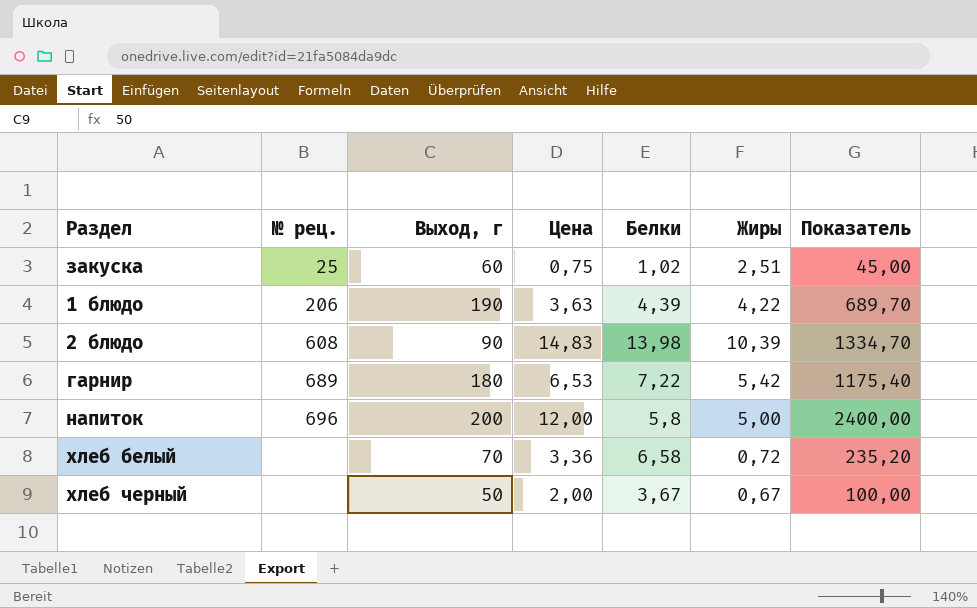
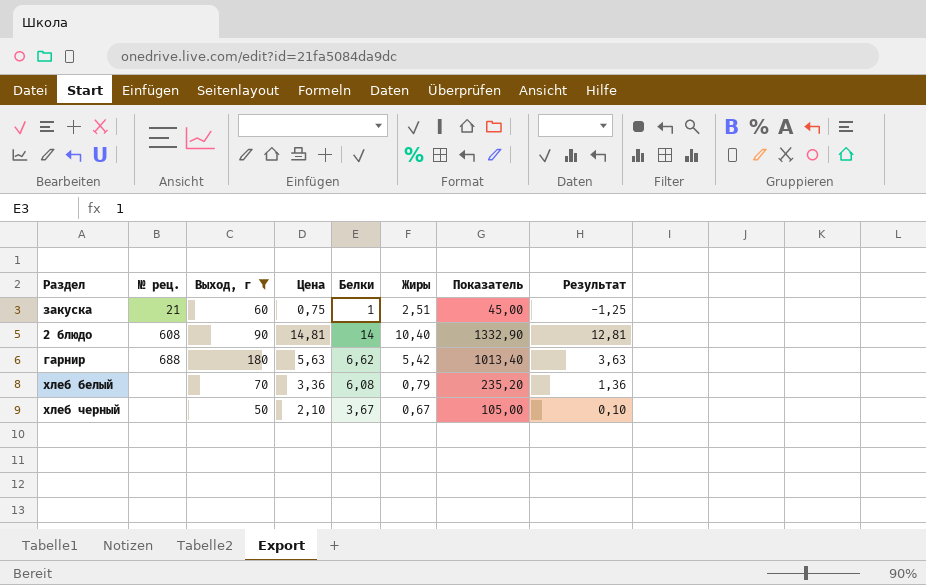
filter: none -> Выход, г <= 180
column Результат | formula: none -> [Цена] - 2
закуска | № рец.: 25 -> 21
закуска | Белки: 1,02 -> 1
2 блюдо | Цена: 14,83 -> 14,81
2 блюдо | Белки: 13,98 -> 14
2 блюдо | Жиры: 10,39 -> 10,40
2 блюдо | Показатель: 1334,70 -> 1332,90
гарнир | № рец.: 689 -> 688
гарнир | Цена: 6,53 -> 5,63
гарнир | Белки: 7,22 -> 6,62
гарнир | Показатель: 1175,40 -> 1013,40
хлеб белый | Белки: 6,58 -> 6,08
хлеб белый | Жиры: 0,72 -> 0,79
хлеб черный | Цена: 2,00 -> 2,10
хлеб черный | Показатель: 100,00 -> 105,00

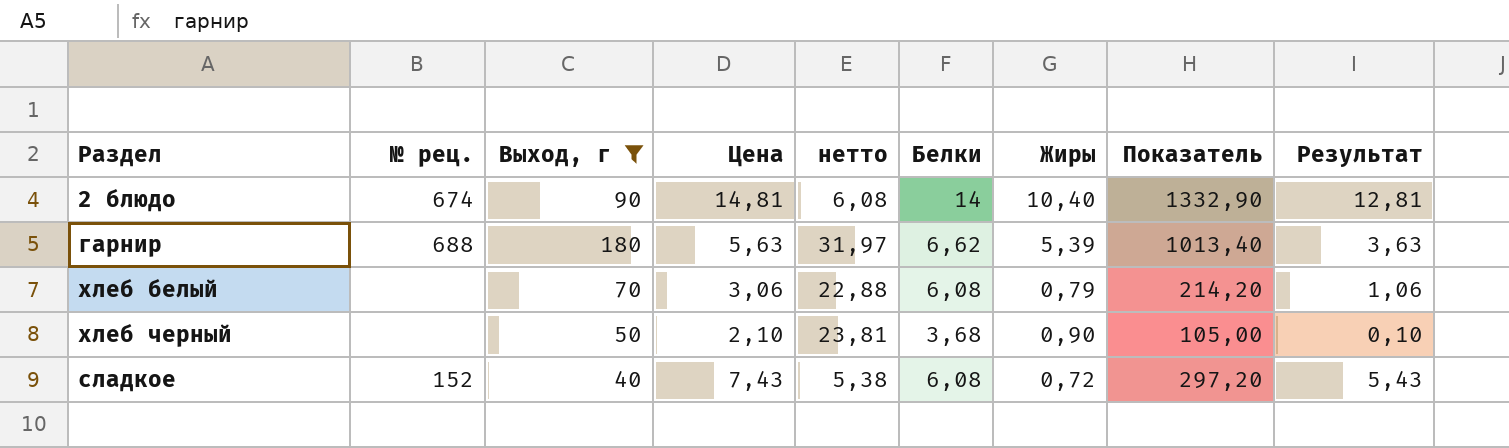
column нетто | formula: none -> [Выход, г] / [Цена]
row закуска: 21 | 60 | 0,75 | 1 | 2,51 | 45,00 | -1,25 -> none
2 блюдо | № рец.: 608 -> 674
гарнир | Жиры: 5,42 -> 5,39
хлеб белый | Цена: 3,36 -> 3,06
хлеб белый | Показатель: 235,20 -> 214,20
хлеб белый | Результат: 1,36 -> 1,06
хлеб черный | Белки: 3,67 -> 3,68
хлеб черный | Жиры: 0,67 -> 0,90
row сладкое: none -> 152 | 40 | 7,43 | 5,38 | 6,08 | 0,72 | 297,20 | 5,43

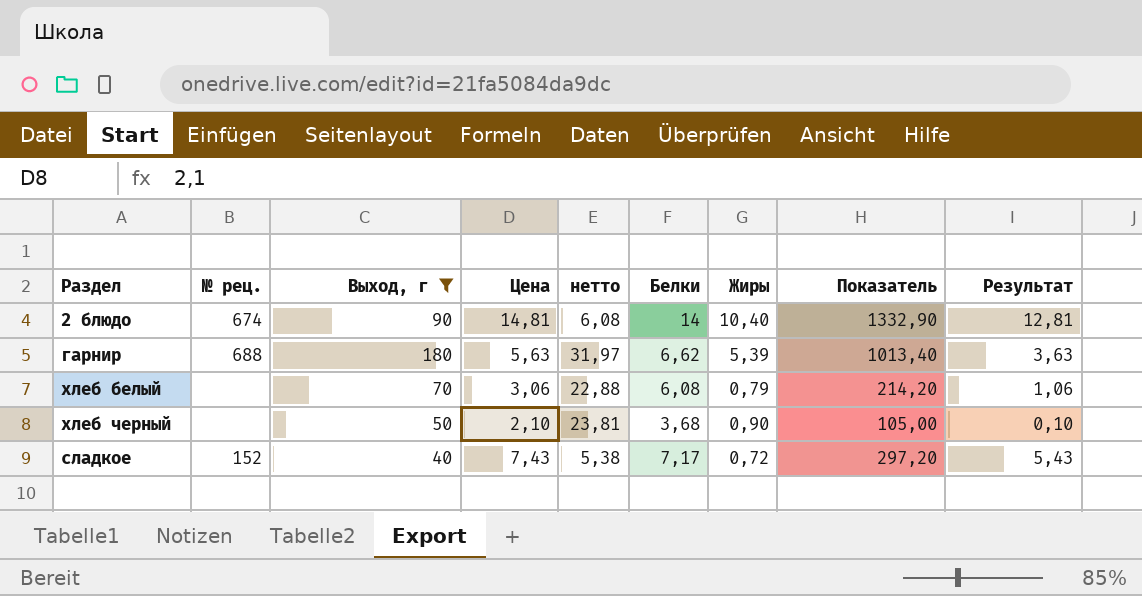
сладкое | Белки: 6,08 -> 7,17

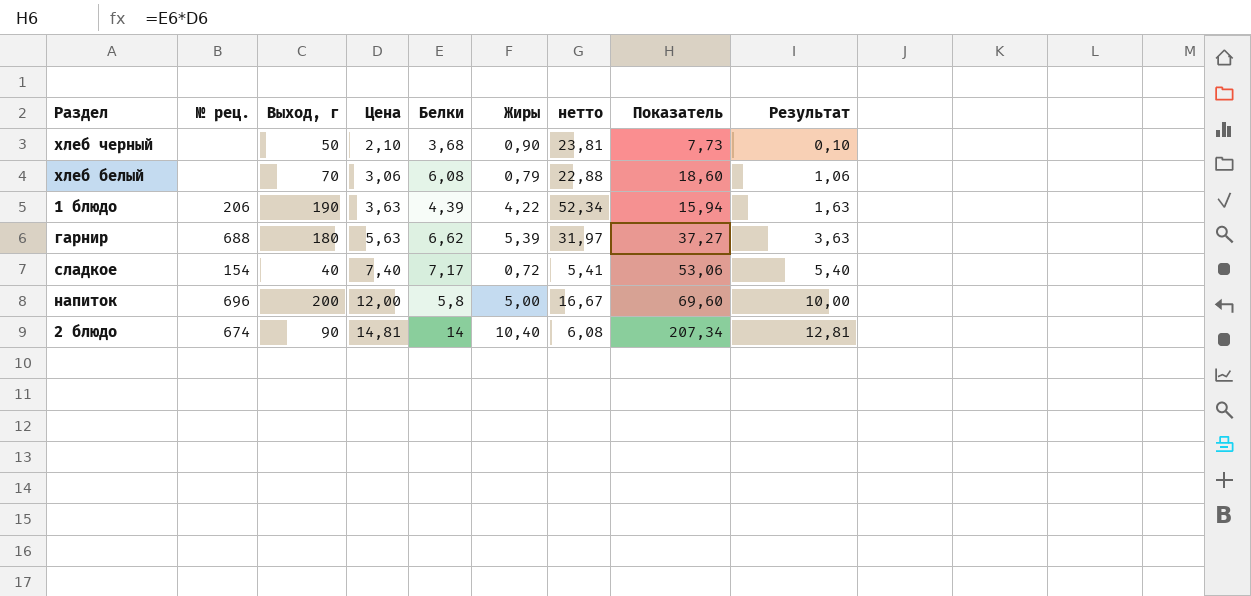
filter: Выход, г <= 180 -> none
row order: none -> Цена ascending
column нетто | position: 5 -> 7
column Показатель | formula: [Выход, г] * [Цена] -> [Цена] * [Белки]
сладкое | № рец.: 152 -> 154
сладкое | Цена: 7,43 -> 7,40
сладкое | нетто: 5,38 -> 5,41
сладкое | Результат: 5,43 -> 5,40

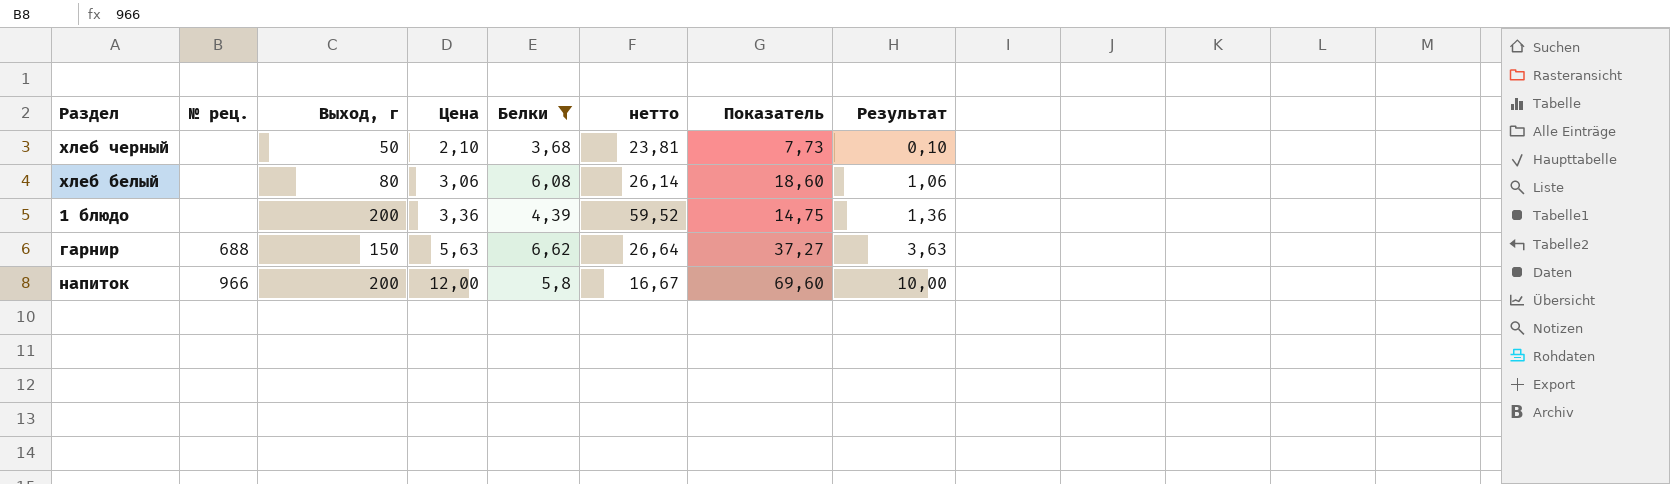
filter: none -> Белки <= 6,62
column Жиры | position: 6 -> none
хлеб белый | Выход, г: 70 -> 80
хлеб белый | нетто: 22,88 -> 26,14
1 блюдо | № рец.: 206 -> none
1 блюдо | Выход, г: 190 -> 200
1 блюдо | Цена: 3,63 -> 3,36
1 блюдо | нетто: 52,34 -> 59,52
1 блюдо | Показатель: 15,94 -> 14,75
1 блюдо | Результат: 1,63 -> 1,36
гарнир | Выход, г: 180 -> 150
гарнир | нетто: 31,97 -> 26,64
напиток | № рец.: 696 -> 966

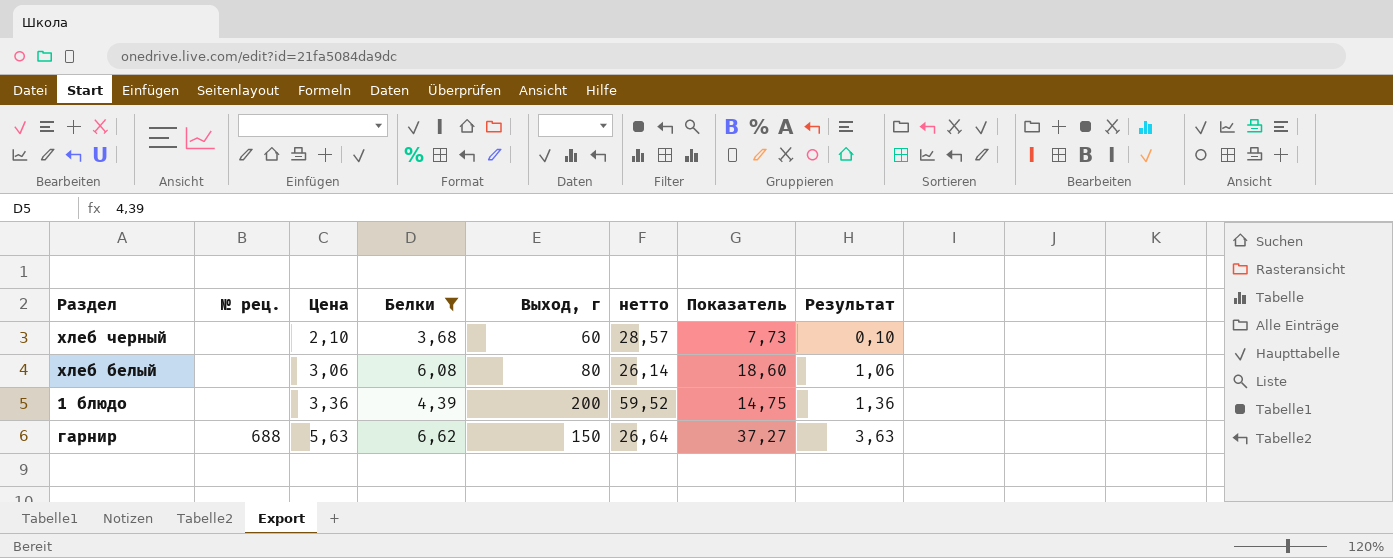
column Выход, г | position: 3 -> 5
row напиток: 966 | 200 | 12,00 | 5,8 | 16,67 | 69,60 | 10,00 -> none
хлеб черный | Выход, г: 50 -> 60
хлеб черный | нетто: 23,81 -> 28,57

